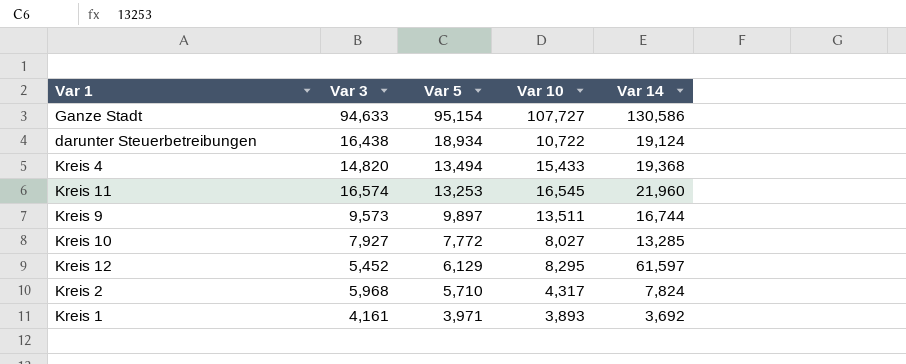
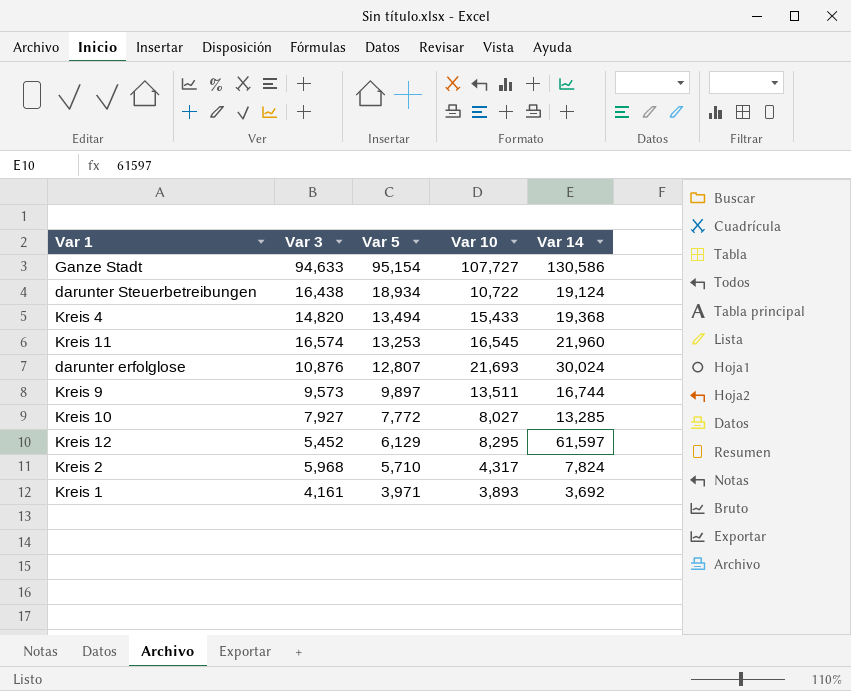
row darunter erfolglose: none -> 10,876 | 12,807 | 21,693 | 30,024

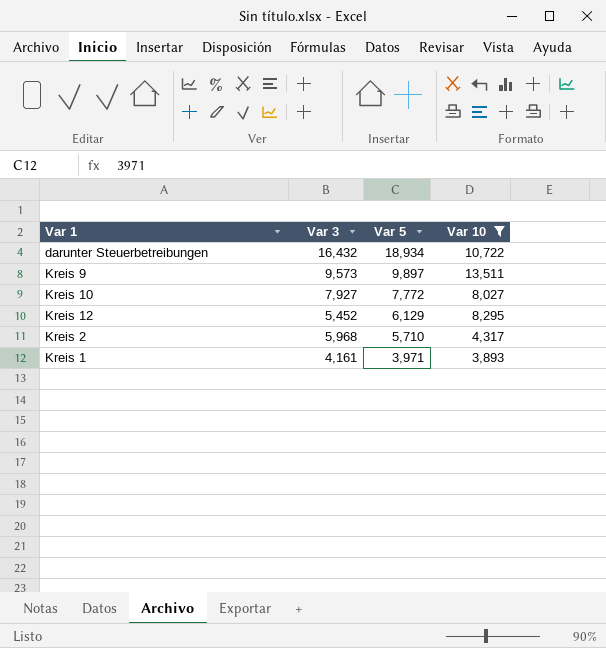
filter: none -> Var 10 <= 13,511
column Var 14 | position: 5 -> none
darunter Steuerbetreibungen | Var 3: 16,438 -> 16,432

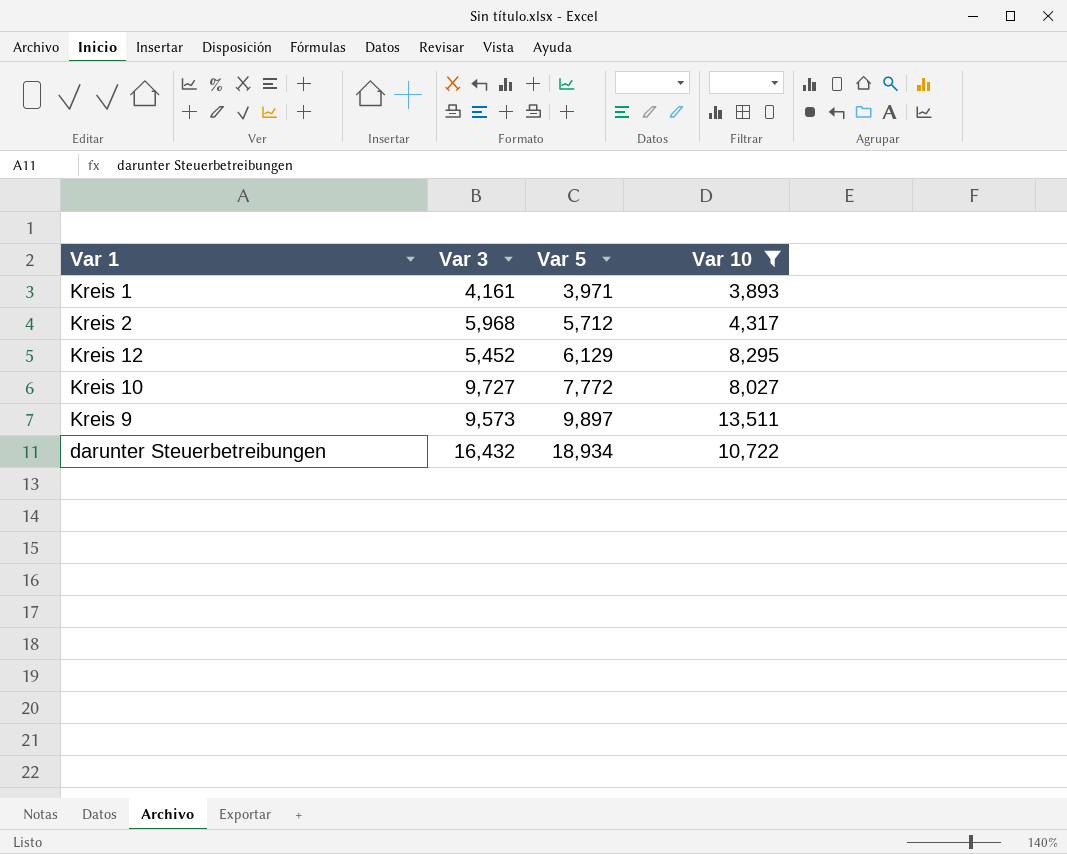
row order: Var 5 descending -> Var 5 ascending
Kreis 2 | Var 5: 5,710 -> 5,712
Kreis 10 | Var 3: 7,927 -> 9,727

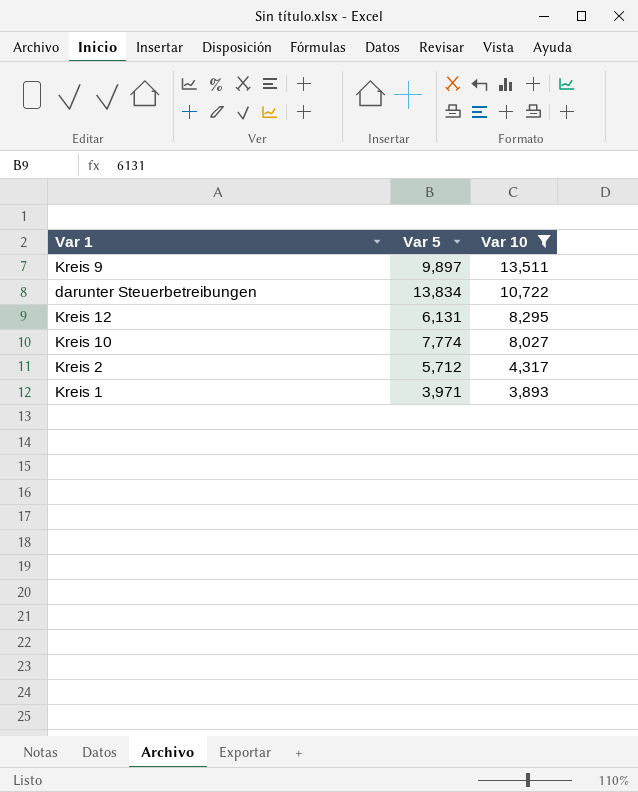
row order: Var 5 ascending -> Var 10 descending
column Var 3 | position: 2 -> none
darunter Steuerbetreibungen | Var 5: 18,934 -> 13,834
Kreis 12 | Var 5: 6,129 -> 6,131
Kreis 10 | Var 5: 7,772 -> 7,774

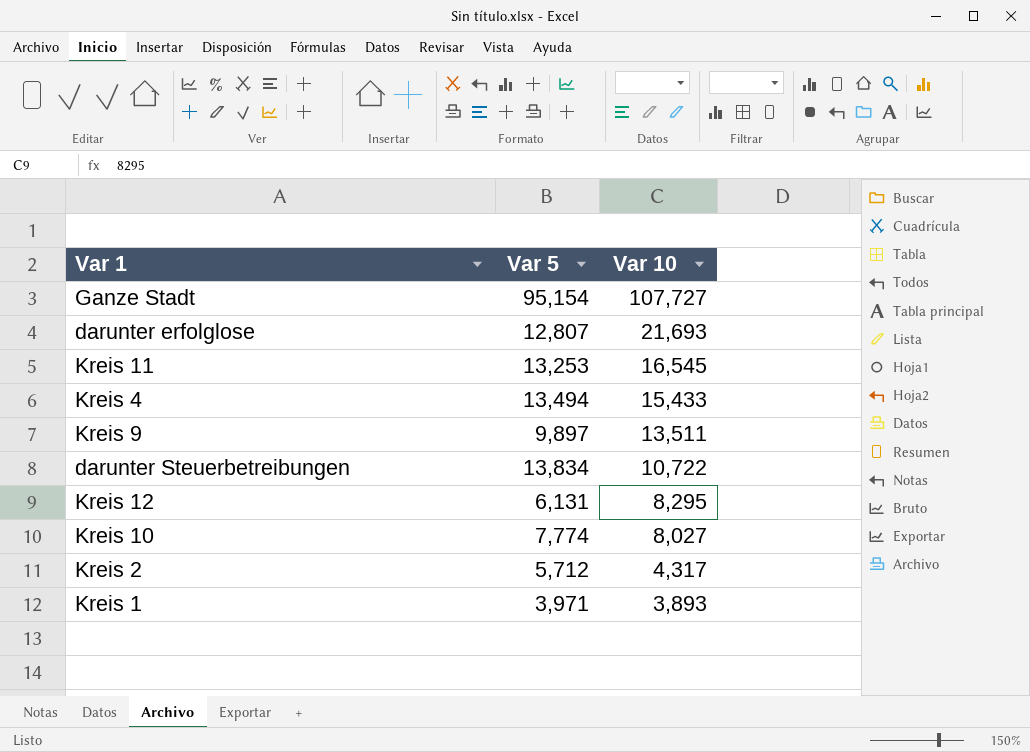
filter: Var 10 <= 13,511 -> none

